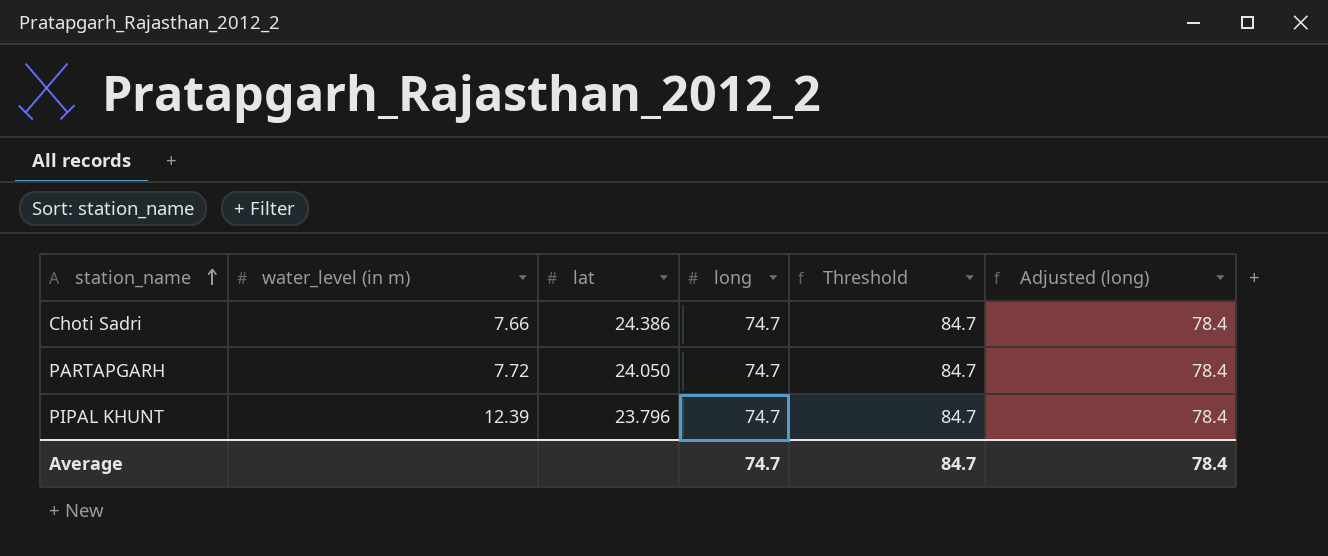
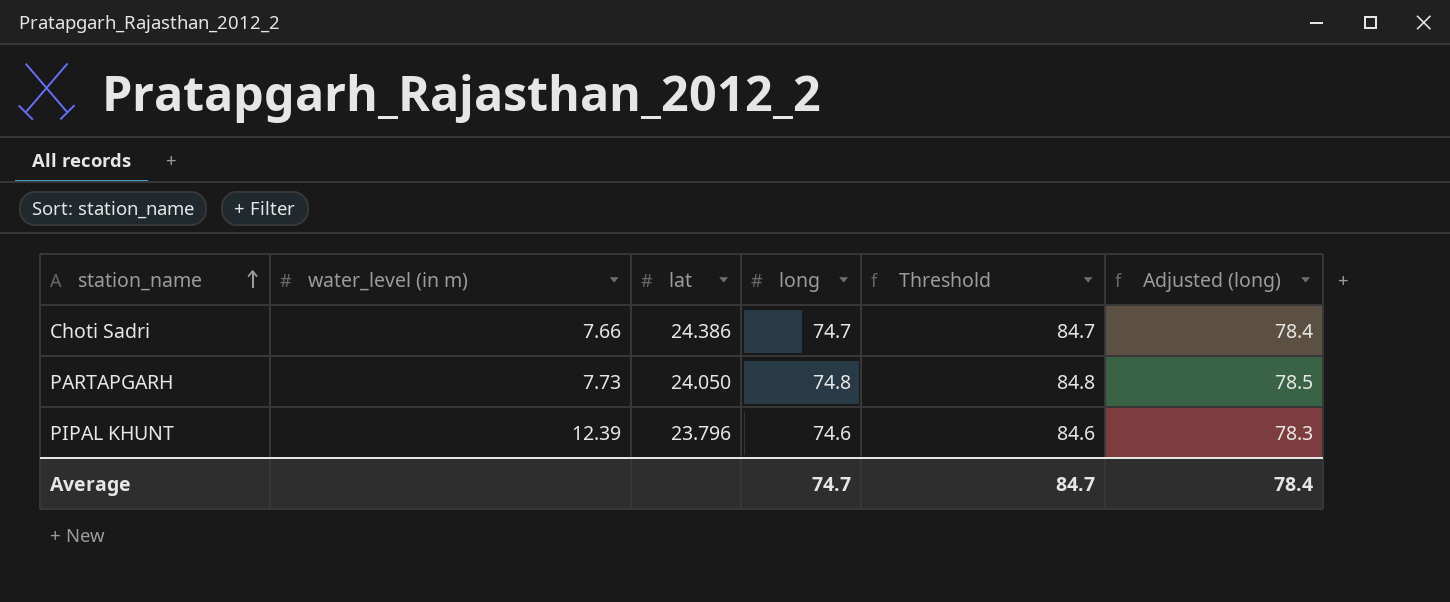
PARTAPGARH | water_level (in m): 7.72 -> 7.73
PARTAPGARH | long: 74.7 -> 74.8
PARTAPGARH | Threshold: 84.7 -> 84.8
PARTAPGARH | Adjusted (long): 78.4 -> 78.5
PIPAL KHUNT | long: 74.7 -> 74.6
PIPAL KHUNT | Threshold: 84.7 -> 84.6
PIPAL KHUNT | Adjusted (long): 78.4 -> 78.3

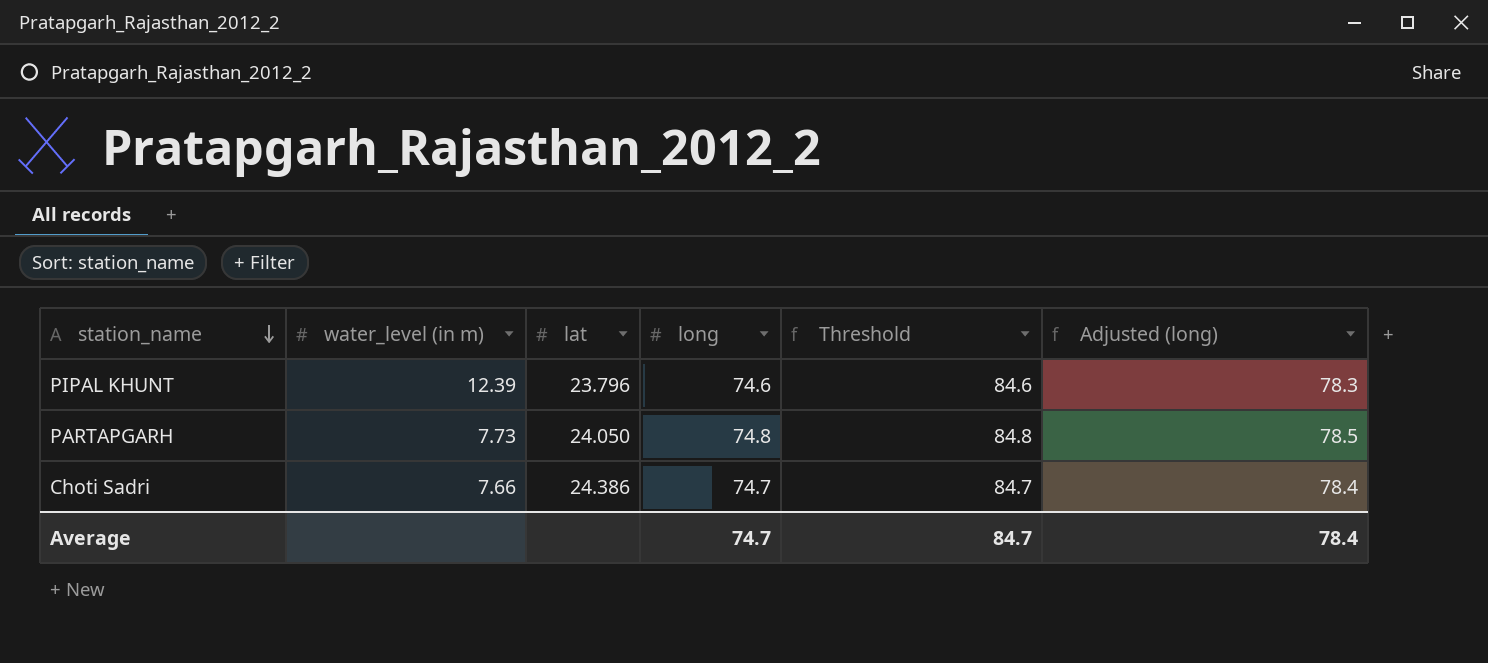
row order: station_name ascending -> station_name descending

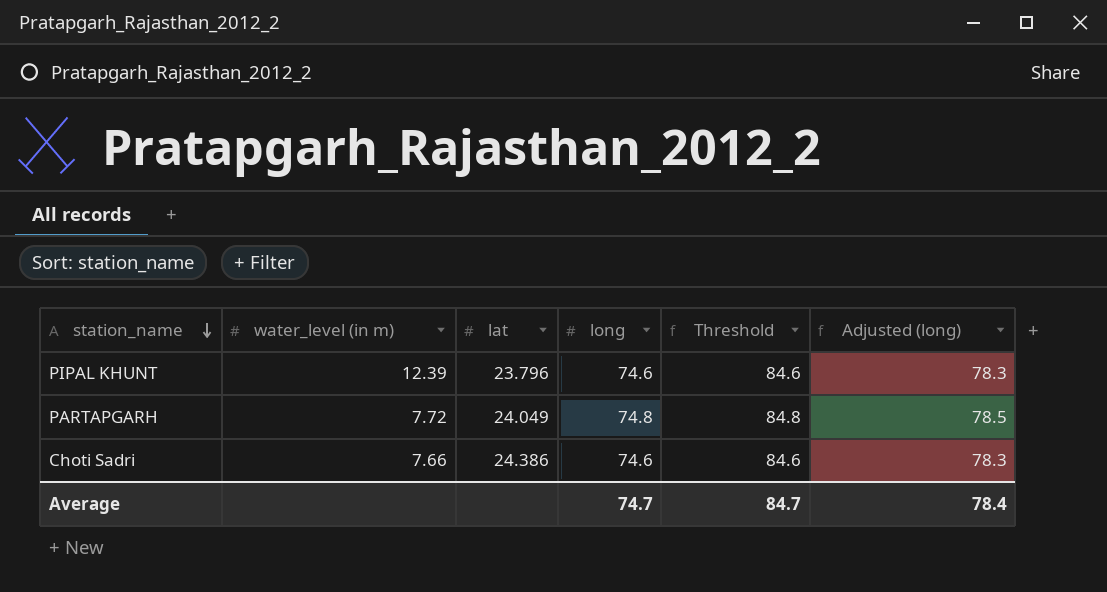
PARTAPGARH | water_level (in m): 7.73 -> 7.72
PARTAPGARH | lat: 24.050 -> 24.049
Choti Sadri | long: 74.7 -> 74.6
Choti Sadri | Threshold: 84.7 -> 84.6
Choti Sadri | Adjusted (long): 78.4 -> 78.3

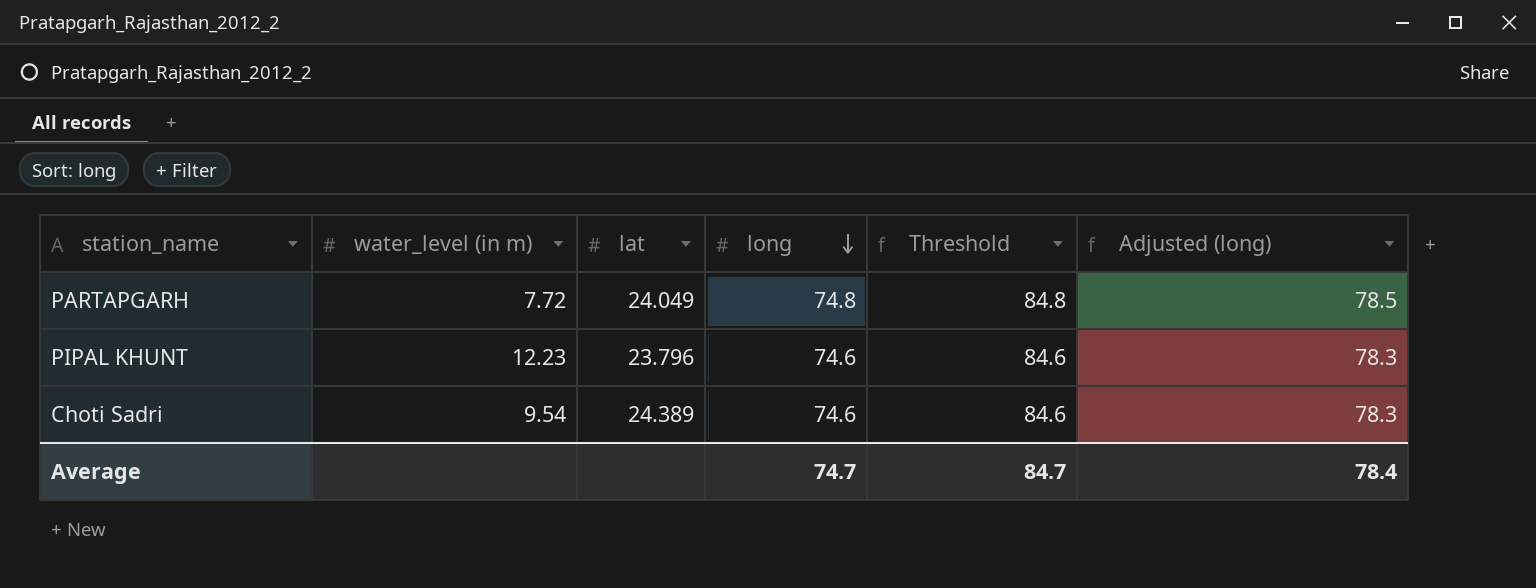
row order: station_name descending -> long descending
PIPAL KHUNT | water_level (in m): 12.39 -> 12.23
Choti Sadri | water_level (in m): 7.66 -> 9.54
Choti Sadri | lat: 24.386 -> 24.389

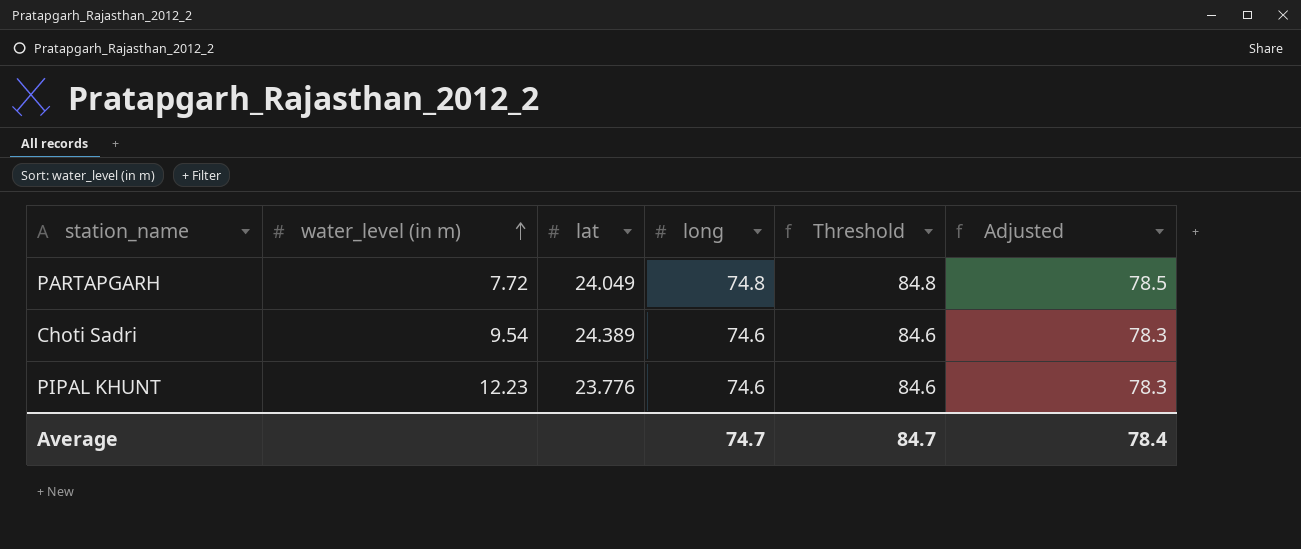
row order: long descending -> water_level (in m) ascending
column name: Adjusted (long) -> Adjusted
PIPAL KHUNT | lat: 23.796 -> 23.776

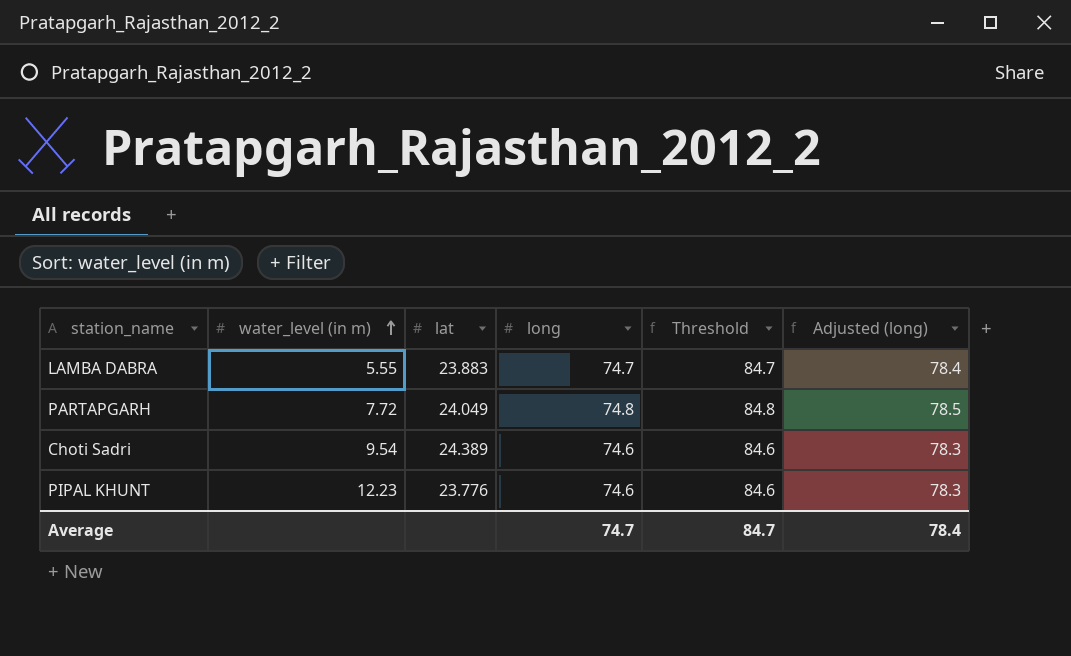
column name: Adjusted -> Adjusted (long)
row LAMBA DABRA: none -> 5.55 | 23.883 | 74.7 | 84.7 | 78.4

